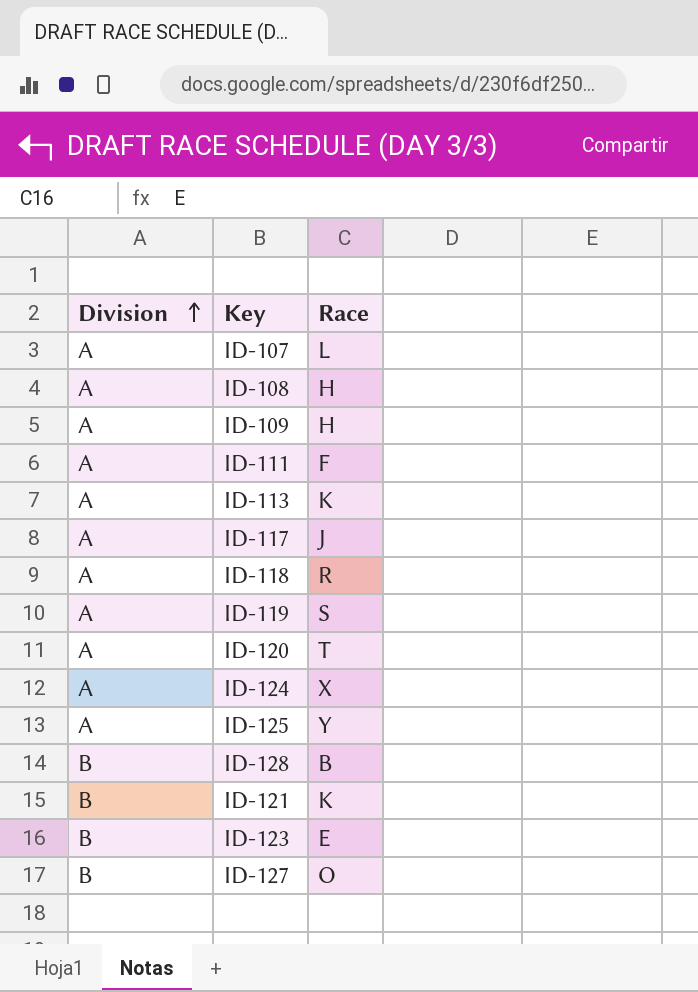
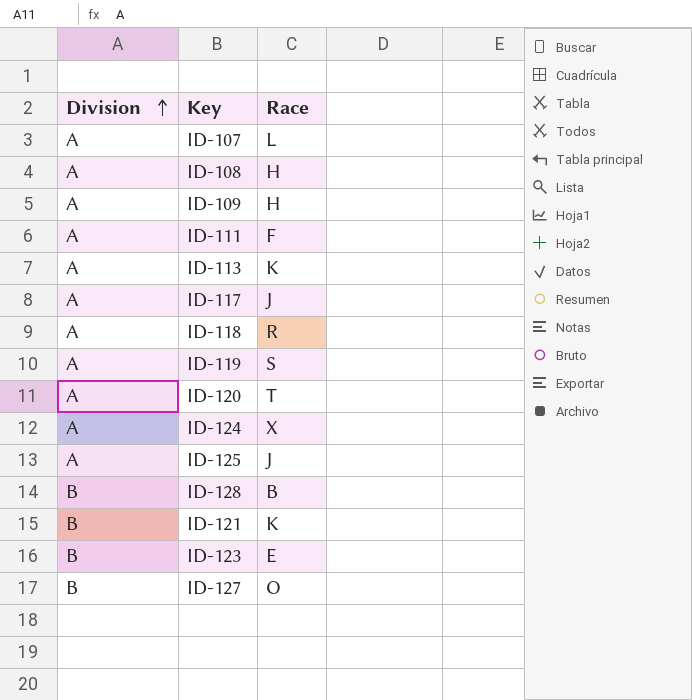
ID-125 | Race: Y -> J

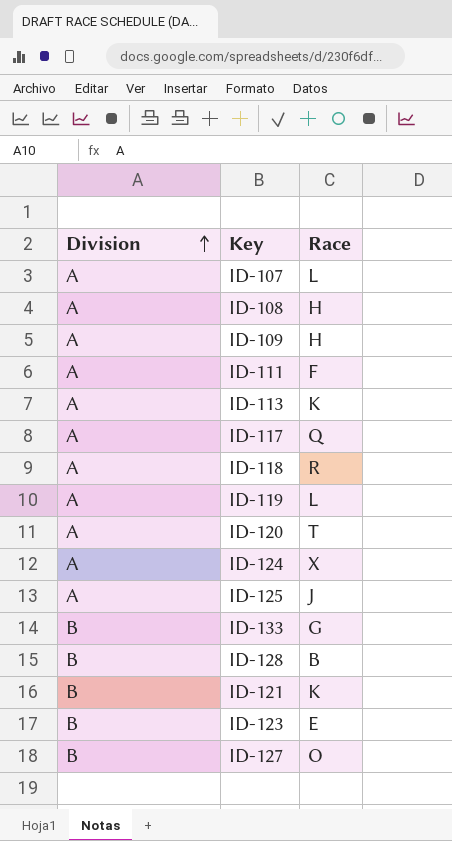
ID-117 | Race: J -> Q
ID-119 | Race: S -> L
row ID-133: none -> B | G

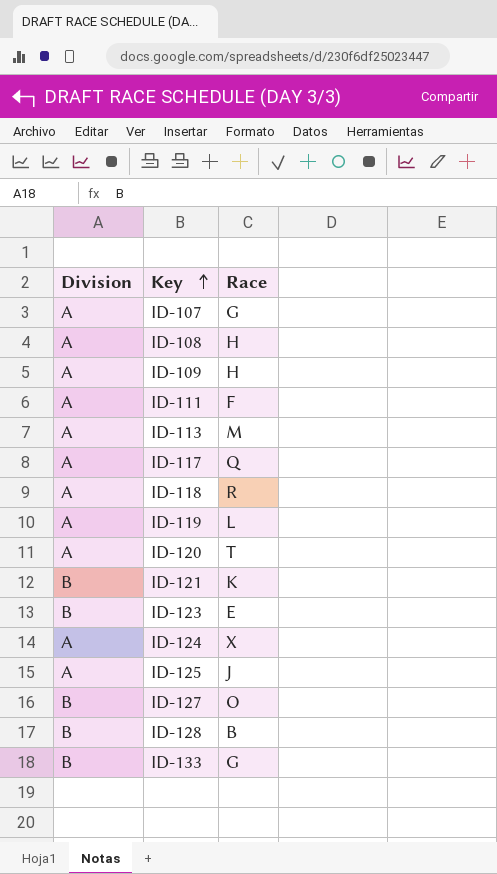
row order: Division ascending -> Key ascending
ID-107 | Race: L -> G
ID-113 | Race: K -> M

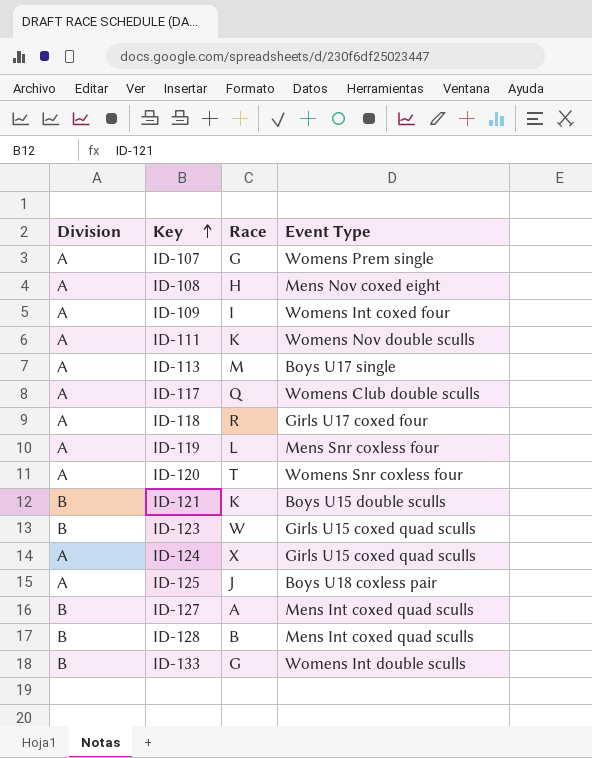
column Event Type | position: none -> 4
ID-109 | Race: H -> I
ID-111 | Race: F -> K
ID-123 | Race: E -> W
ID-127 | Race: O -> A

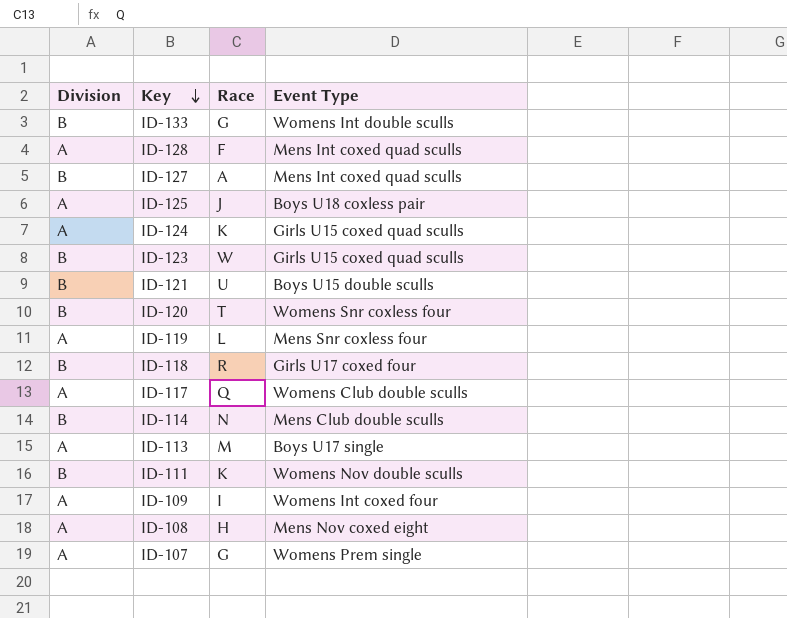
row order: Key ascending -> Key descending
ID-128 | Division: B -> A
ID-128 | Race: B -> F
ID-124 | Race: X -> K
ID-121 | Race: K -> U
ID-120 | Division: A -> B
ID-118 | Division: A -> B
row ID-114: none -> B | N | Mens Club double sculls
ID-111 | Division: A -> B

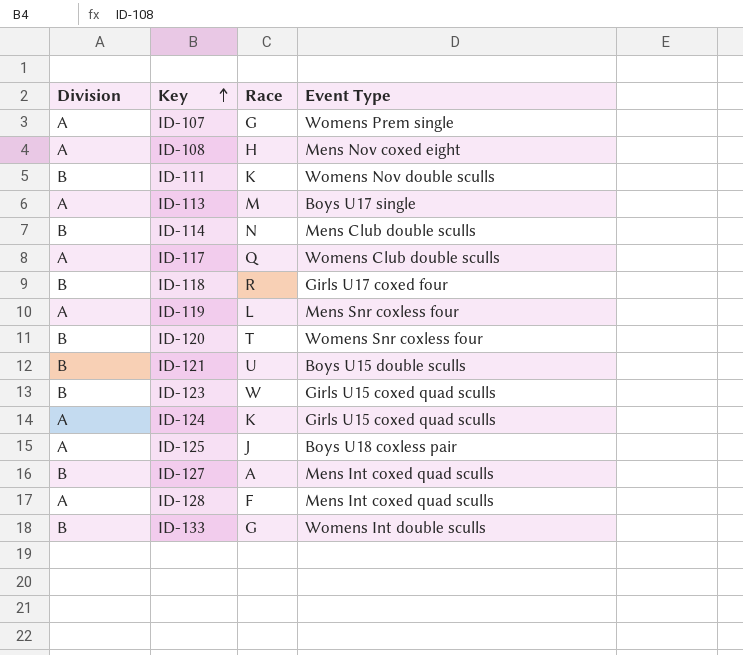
row order: Key descending -> Key ascending
row ID-109: A | I | Womens Int coxed four -> none

